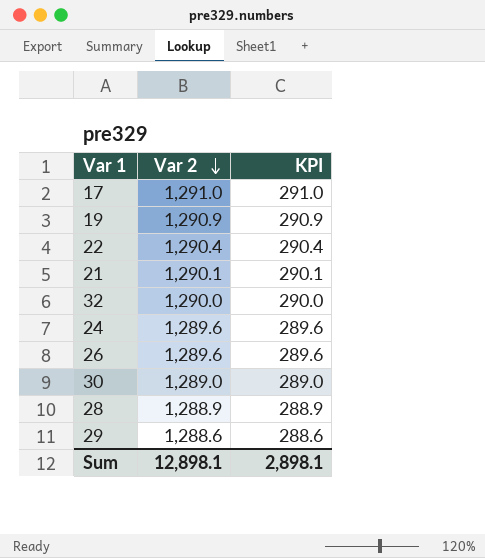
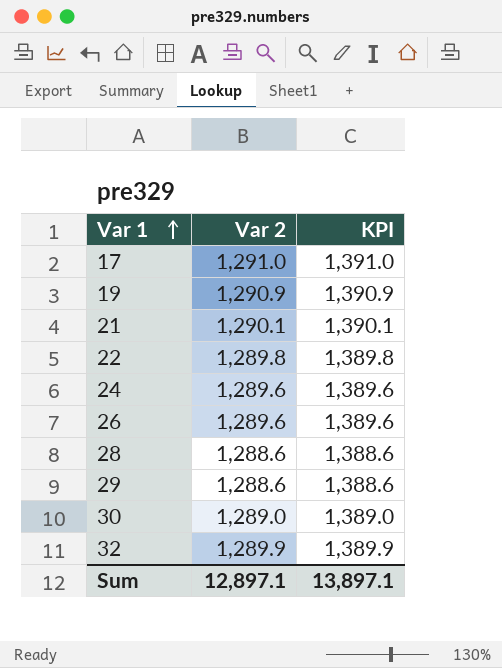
row order: Var 2 descending -> Var 1 ascending
column KPI | formula: [Var 2] - 1000 -> [Var 2] + 100
22 | Var 2: 1,290.4 -> 1,289.8
28 | Var 2: 1,288.9 -> 1,288.6
32 | Var 2: 1,290.0 -> 1,289.9
Sum | Var 2: 12,898.1 -> 12,897.1
Sum | KPI: 2,898.1 -> 13,897.1

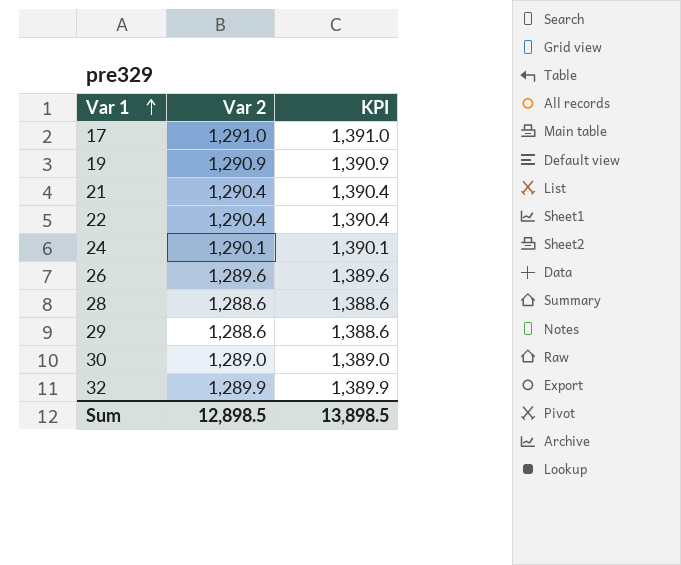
21 | Var 2: 1,290.1 -> 1,290.4
21 | KPI: 1,390.1 -> 1,390.4
22 | Var 2: 1,289.8 -> 1,290.4
22 | KPI: 1,389.8 -> 1,390.4
24 | Var 2: 1,289.6 -> 1,290.1
24 | KPI: 1,389.6 -> 1,390.1
Sum | Var 2: 12,897.1 -> 12,898.5
Sum | KPI: 13,897.1 -> 13,898.5

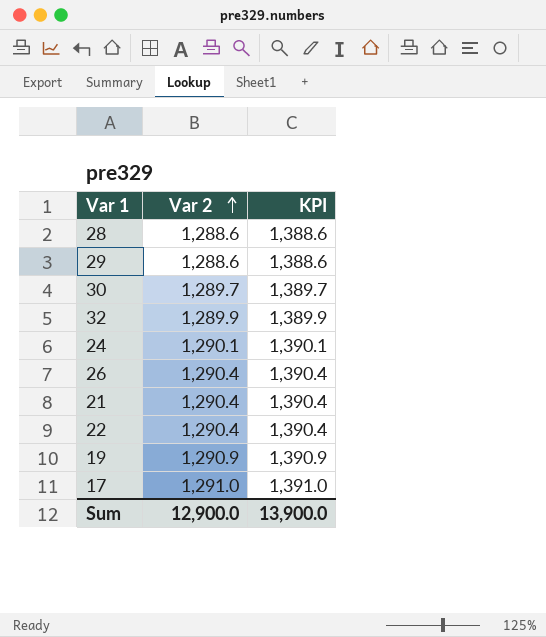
row order: Var 1 ascending -> Var 2 ascending
30 | Var 2: 1,289.0 -> 1,289.7
30 | KPI: 1,389.0 -> 1,389.7
26 | Var 2: 1,289.6 -> 1,290.4
26 | KPI: 1,389.6 -> 1,390.4
Sum | Var 2: 12,898.5 -> 12,900.0
Sum | KPI: 13,898.5 -> 13,900.0

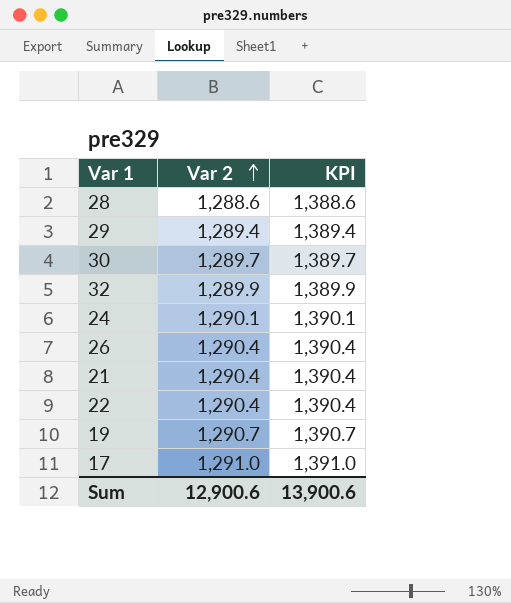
29 | Var 2: 1,288.6 -> 1,289.4
29 | KPI: 1,388.6 -> 1,389.4
19 | Var 2: 1,290.9 -> 1,290.7
19 | KPI: 1,390.9 -> 1,390.7
Sum | Var 2: 12,900.0 -> 12,900.6
Sum | KPI: 13,900.0 -> 13,900.6

